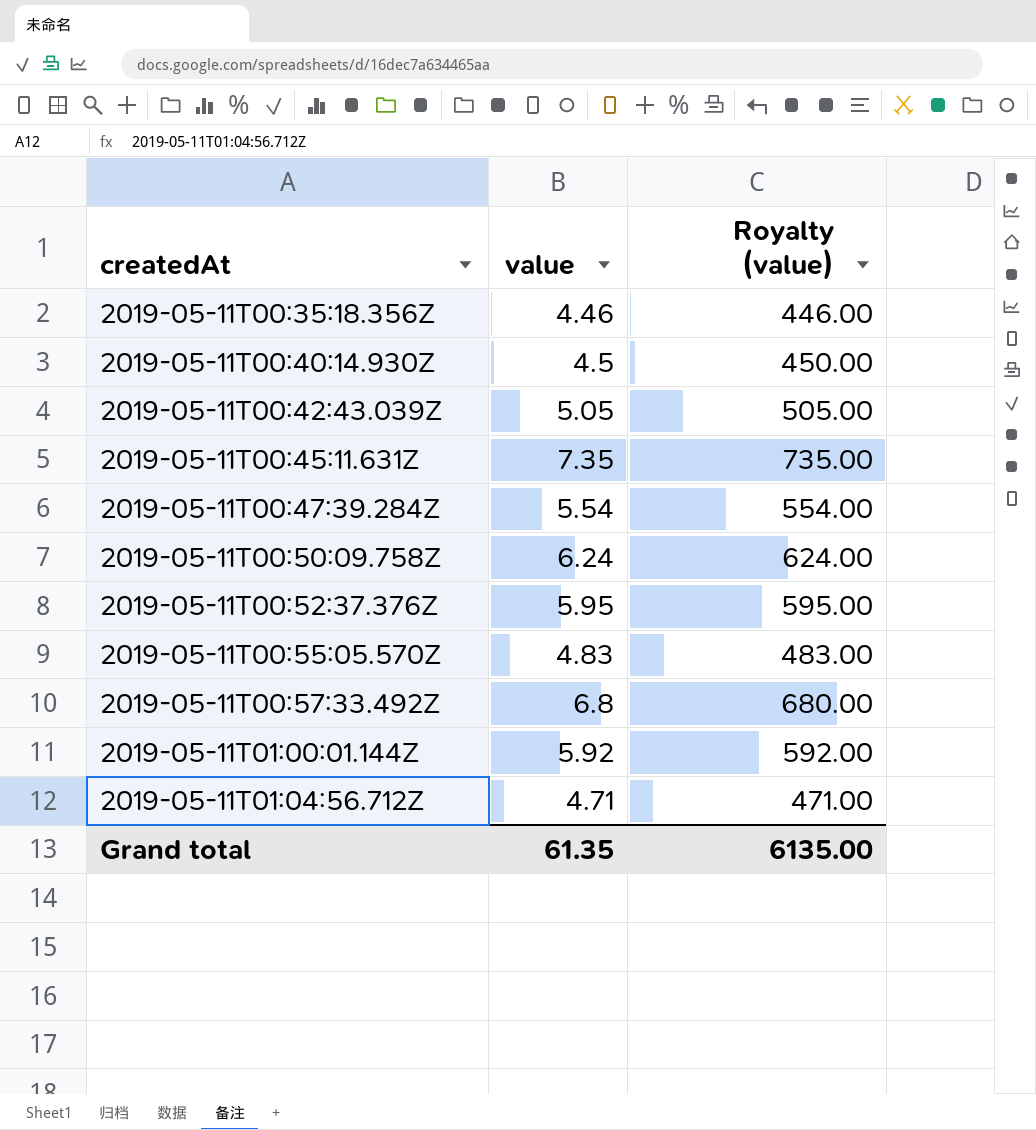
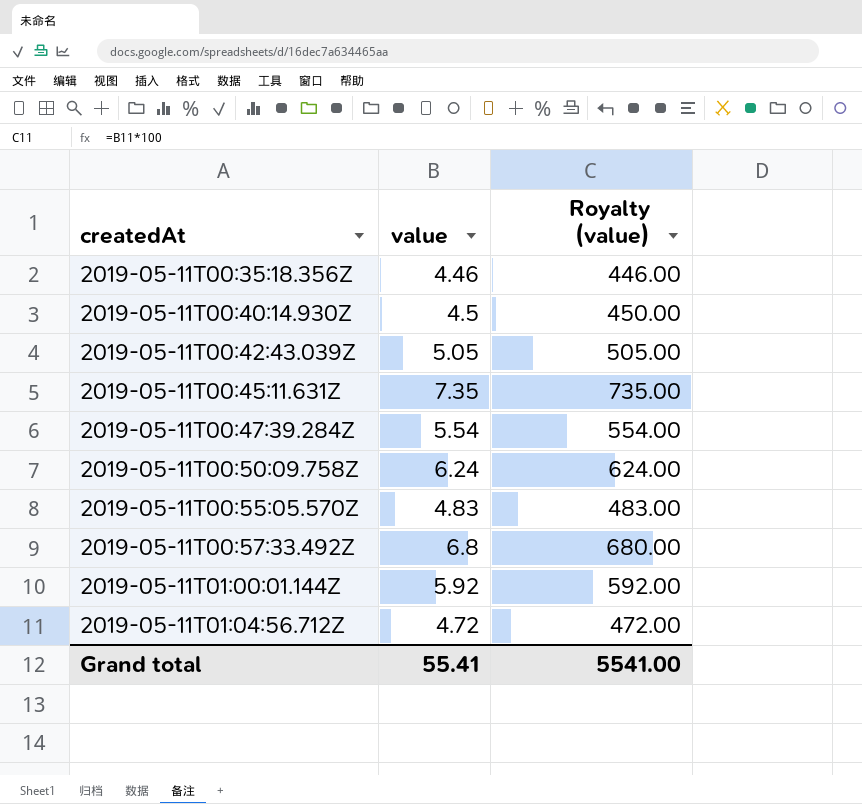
row 2019-05-11T00:52:37.376Z: 5.95 | 595.00 -> none
2019-05-11T01:04:56.712Z | value: 4.71 -> 4.72
2019-05-11T01:04:56.712Z | Royalty (value): 471.00 -> 472.00
Grand total | value: 61.35 -> 55.41
Grand total | Royalty (value): 6135.00 -> 5541.00

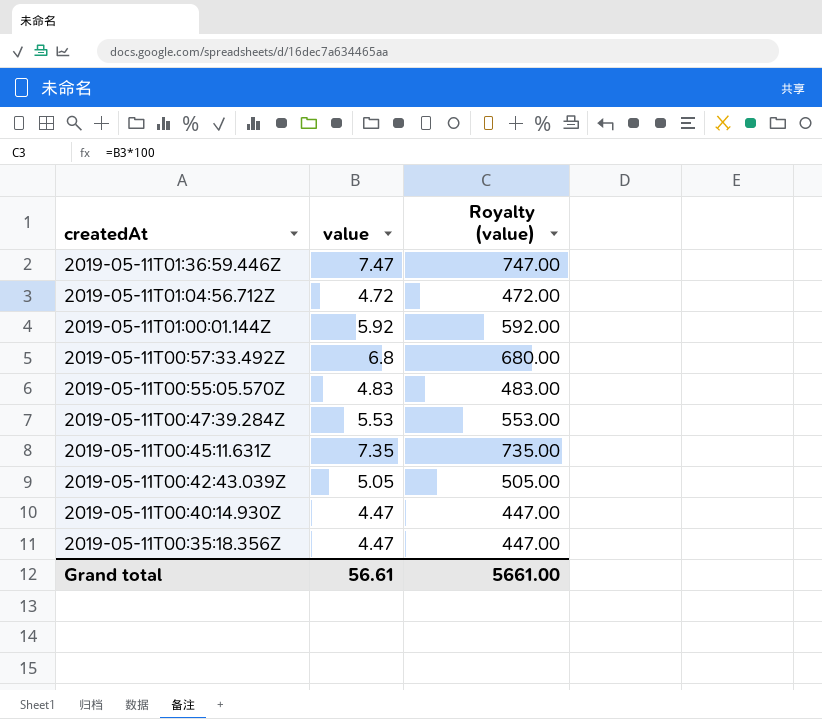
row order: createdAt ascending -> createdAt descending
row 2019-05-11T00:50:09.758Z: 6.24 | 624.00 -> none
row 2019-05-11T01:36:59.446Z: none -> 7.47 | 747.00
2019-05-11T00:47:39.284Z | value: 5.54 -> 5.53
2019-05-11T00:47:39.284Z | Royalty (value): 554.00 -> 553.00
2019-05-11T00:40:14.930Z | value: 4.5 -> 4.47
2019-05-11T00:40:14.930Z | Royalty (value): 450.00 -> 447.00
2019-05-11T00:35:18.356Z | value: 4.46 -> 4.47
2019-05-11T00:35:18.356Z | Royalty (value): 446.00 -> 447.00
Grand total | value: 55.41 -> 56.61
Grand total | Royalty (value): 5541.00 -> 5661.00

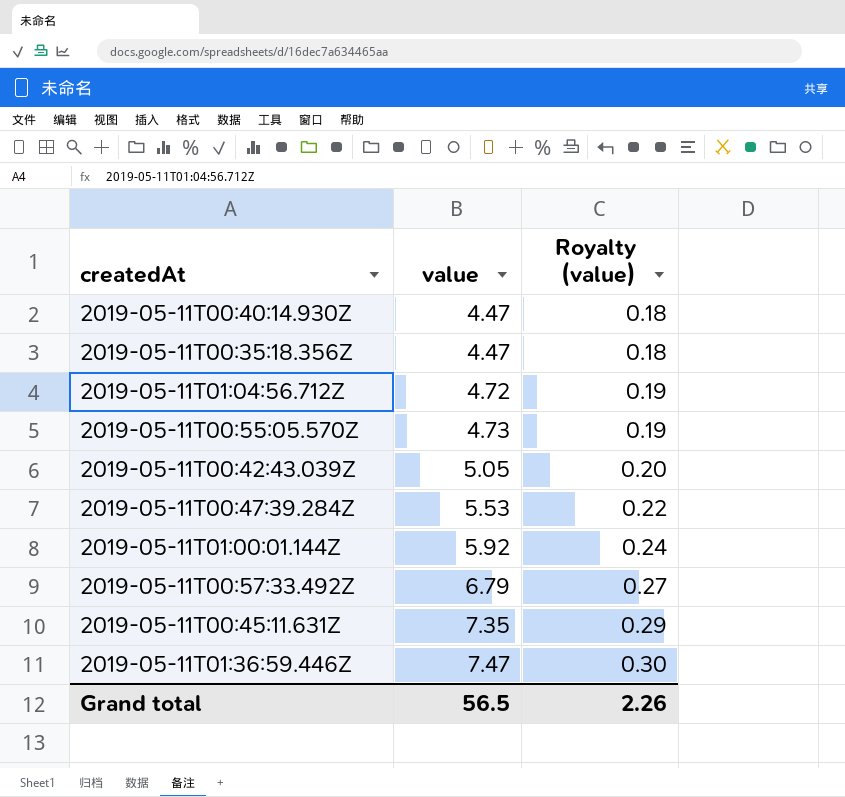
row order: createdAt descending -> value ascending
column Royalty (value) | formula: [value] * 100 -> [value] * 0.04
2019-05-11T00:55:05.570Z | value: 4.83 -> 4.73
2019-05-11T00:57:33.492Z | value: 6.8 -> 6.79
Grand total | value: 56.61 -> 56.5
Grand total | Royalty (value): 5661.00 -> 2.26

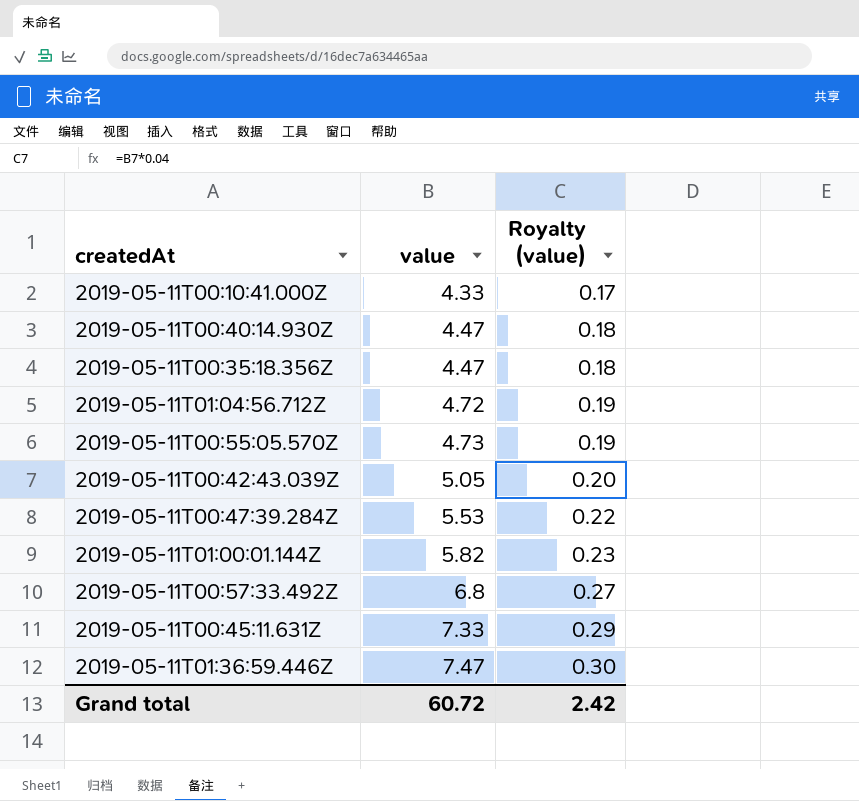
row 2019-05-11T00:10:41.000Z: none -> 4.33 | 0.17
2019-05-11T01:00:01.144Z | value: 5.92 -> 5.82
2019-05-11T01:00:01.144Z | Royalty (value): 0.24 -> 0.23
2019-05-11T00:57:33.492Z | value: 6.79 -> 6.8
2019-05-11T00:45:11.631Z | value: 7.35 -> 7.33
Grand total | value: 56.5 -> 60.72
Grand total | Royalty (value): 2.26 -> 2.42

